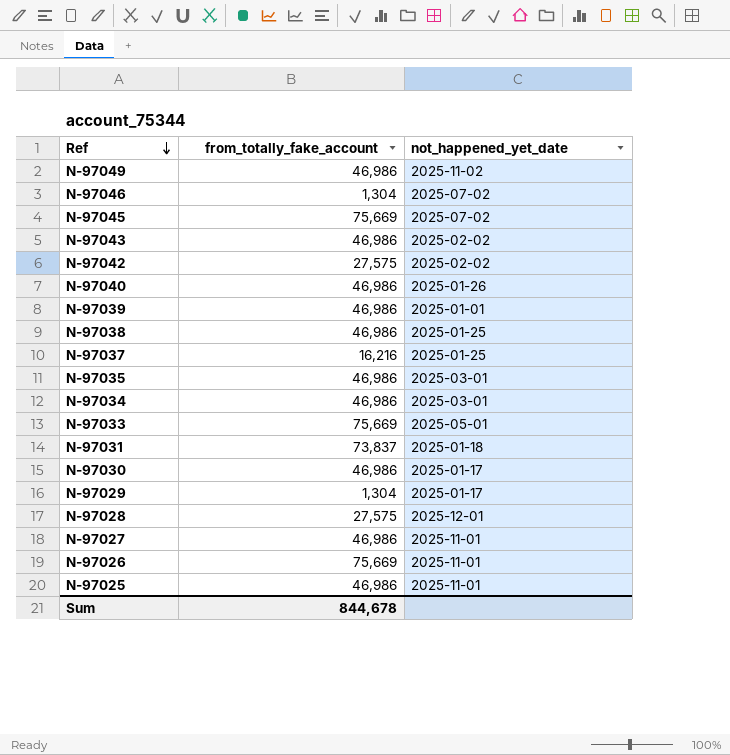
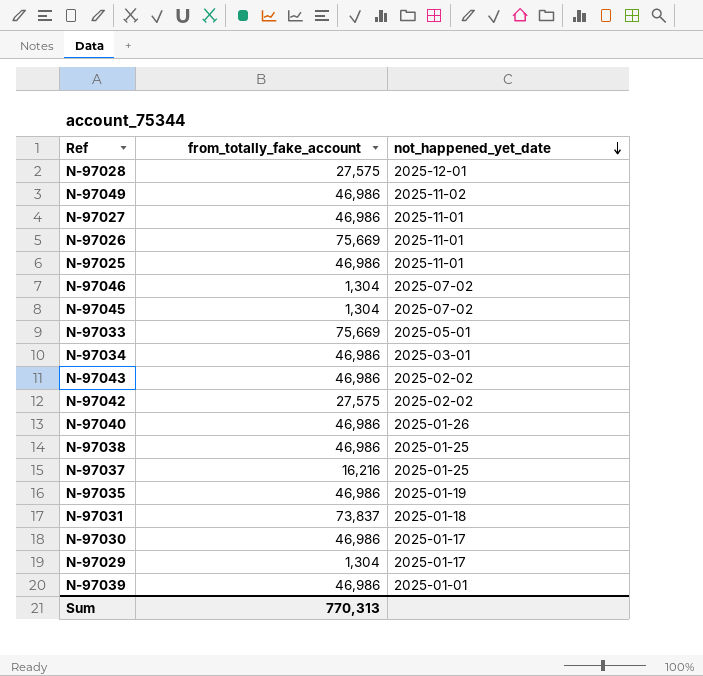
row order: Ref descending -> not_happened_yet_date descending
N-97045 | from_totally_fake_account: 75,669 -> 1,304
N-97035 | not_happened_yet_date: 2025-03-01 -> 2025-01-19
Sum | from_totally_fake_account: 844,678 -> 770,313

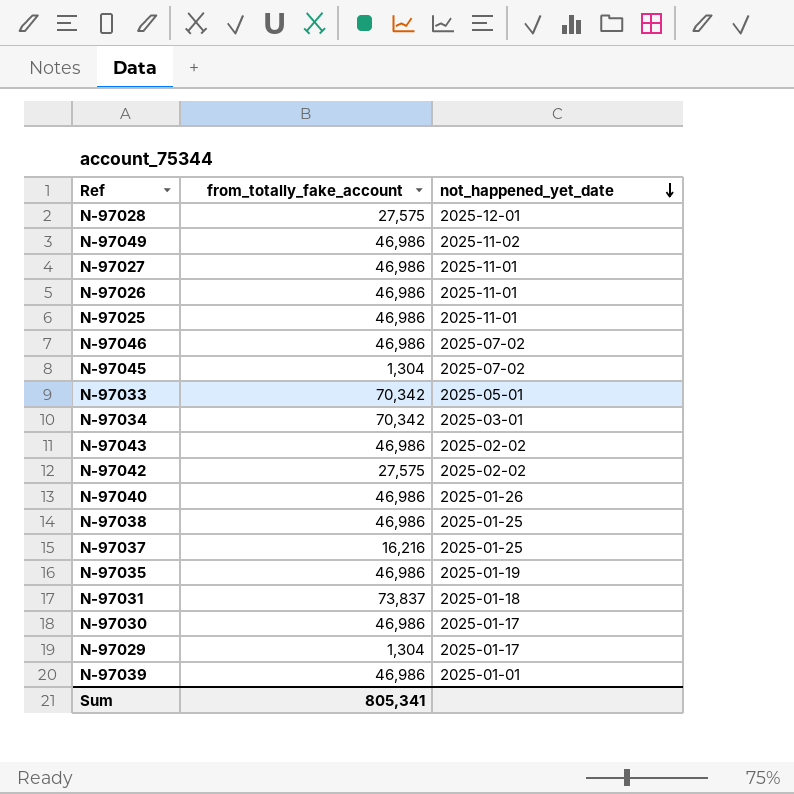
N-97026 | from_totally_fake_account: 75,669 -> 46,986
N-97046 | from_totally_fake_account: 1,304 -> 46,986
N-97033 | from_totally_fake_account: 75,669 -> 70,342
N-97034 | from_totally_fake_account: 46,986 -> 70,342
Sum | from_totally_fake_account: 770,313 -> 805,341

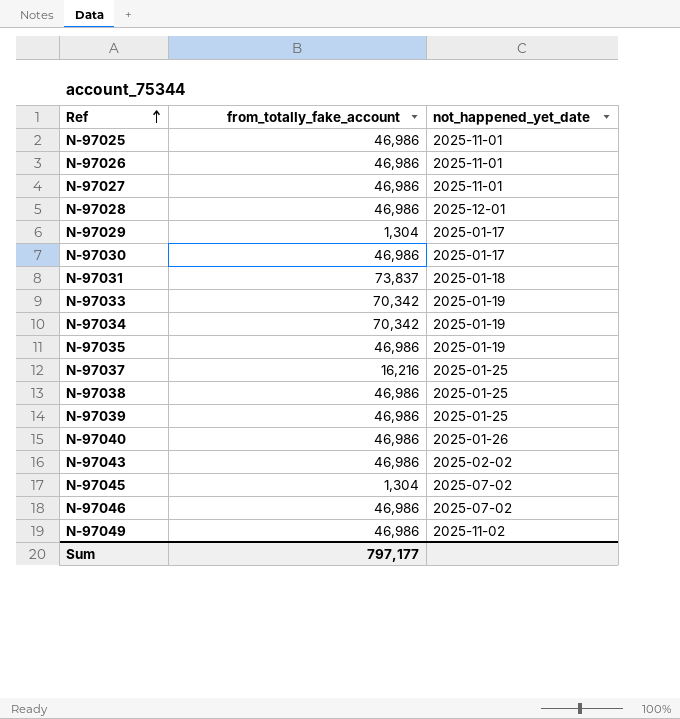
row order: not_happened_yet_date descending -> Ref ascending
row N-97042: 27,575 | 2025-02-02 -> none
N-97028 | from_totally_fake_account: 27,575 -> 46,986
N-97033 | not_happened_yet_date: 2025-05-01 -> 2025-01-19
N-97034 | not_happened_yet_date: 2025-03-01 -> 2025-01-19
N-97039 | not_happened_yet_date: 2025-01-01 -> 2025-01-25
Sum | from_totally_fake_account: 805,341 -> 797,177

